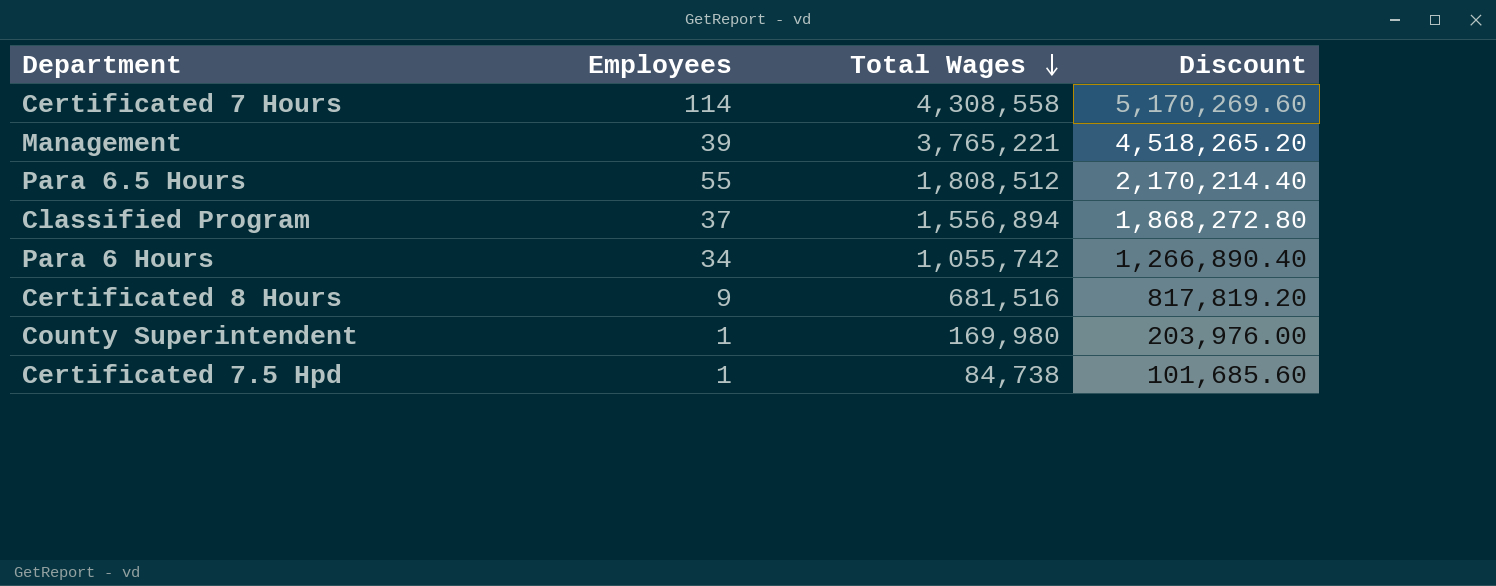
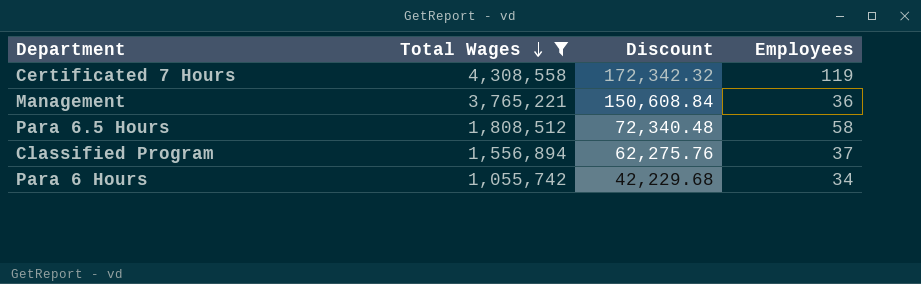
filter: none -> Total Wages >= 1,055,742
column Discount | formula: [Total Wages] * 1.2 -> [Total Wages] * 0.04
column Employees | position: 2 -> 4
Certificated 7 Hours | Employees: 114 -> 119
Management | Employees: 39 -> 36
Para 6.5 Hours | Employees: 55 -> 58

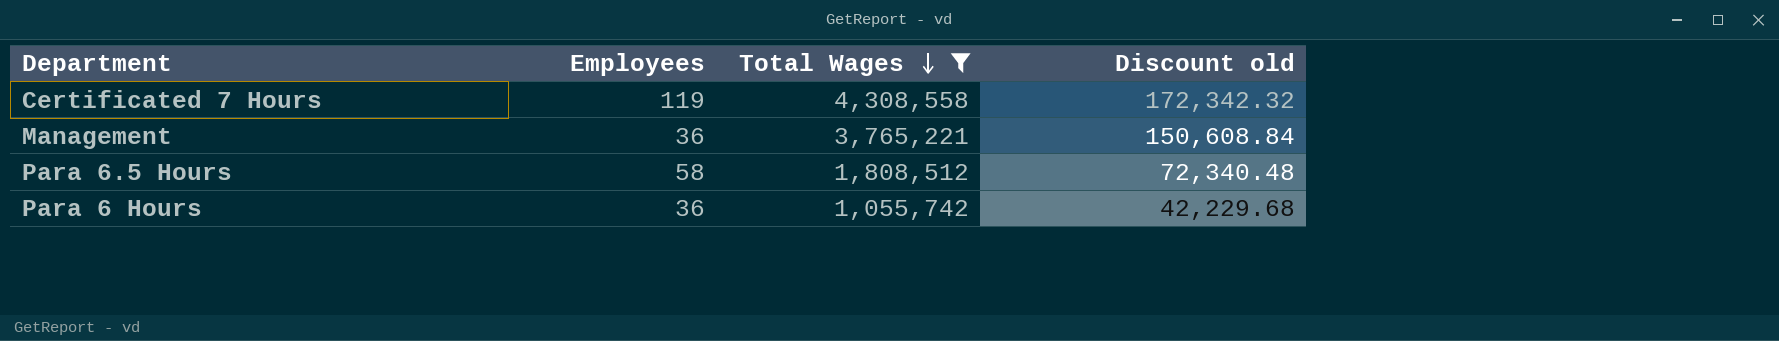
column Employees | position: 4 -> 2
column name: Discount -> Discount old
row Classified Program: 1,556,894 | 62,275.76 | 37 -> none
Para 6 Hours | Employees: 34 -> 36

